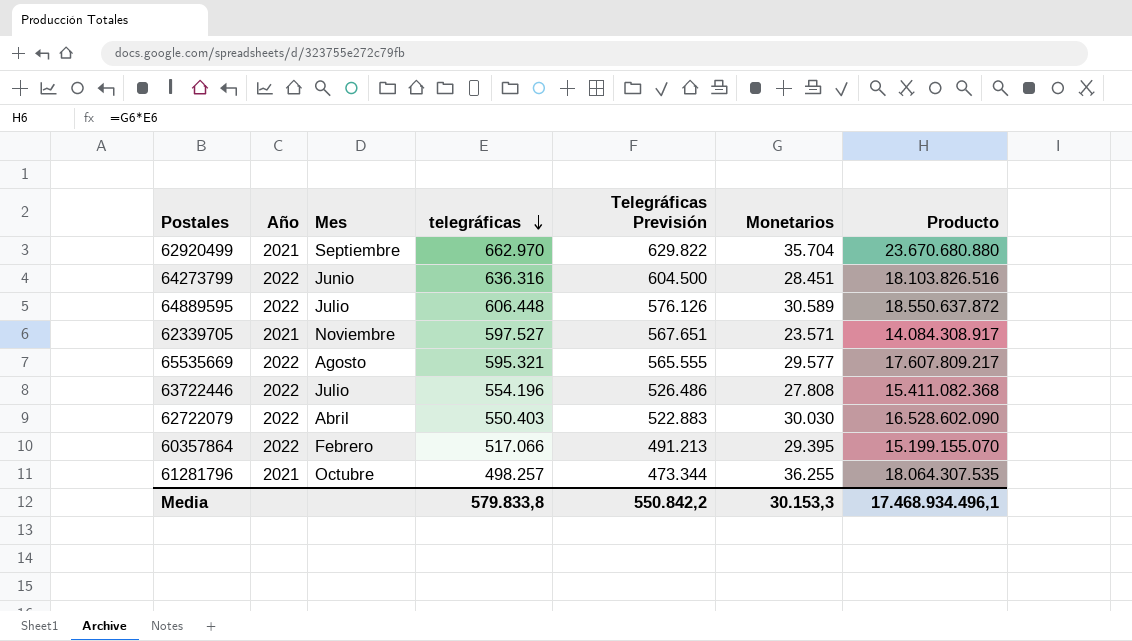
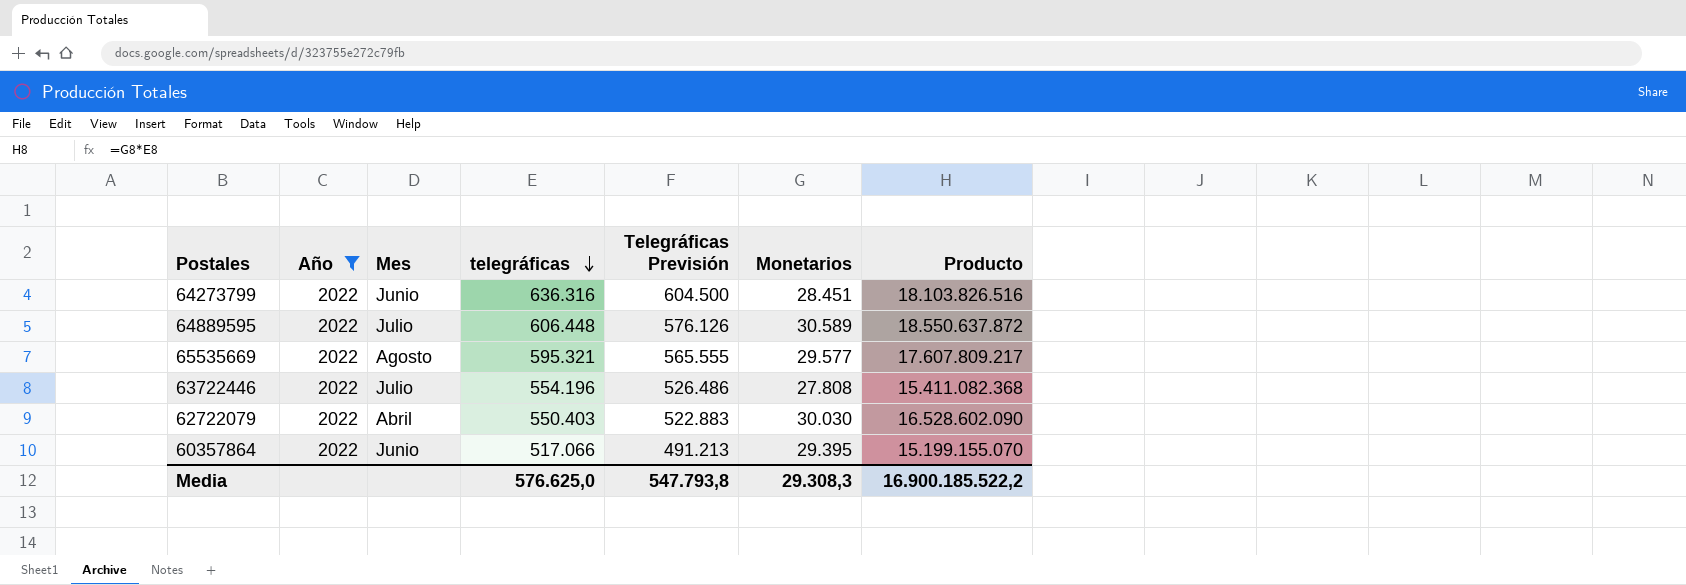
filter: none -> Año = 2022
60357864 | Mes: Febrero -> Junio
Media | telegráficas: 579.833,8 -> 576.625,0
Media | Telegráficas Previsión: 550.842,2 -> 547.793,8
Media | Monetarios: 30.153,3 -> 29.308,3
Media | Producto: 17.468.934.496,1 -> 16.900.185.522,2

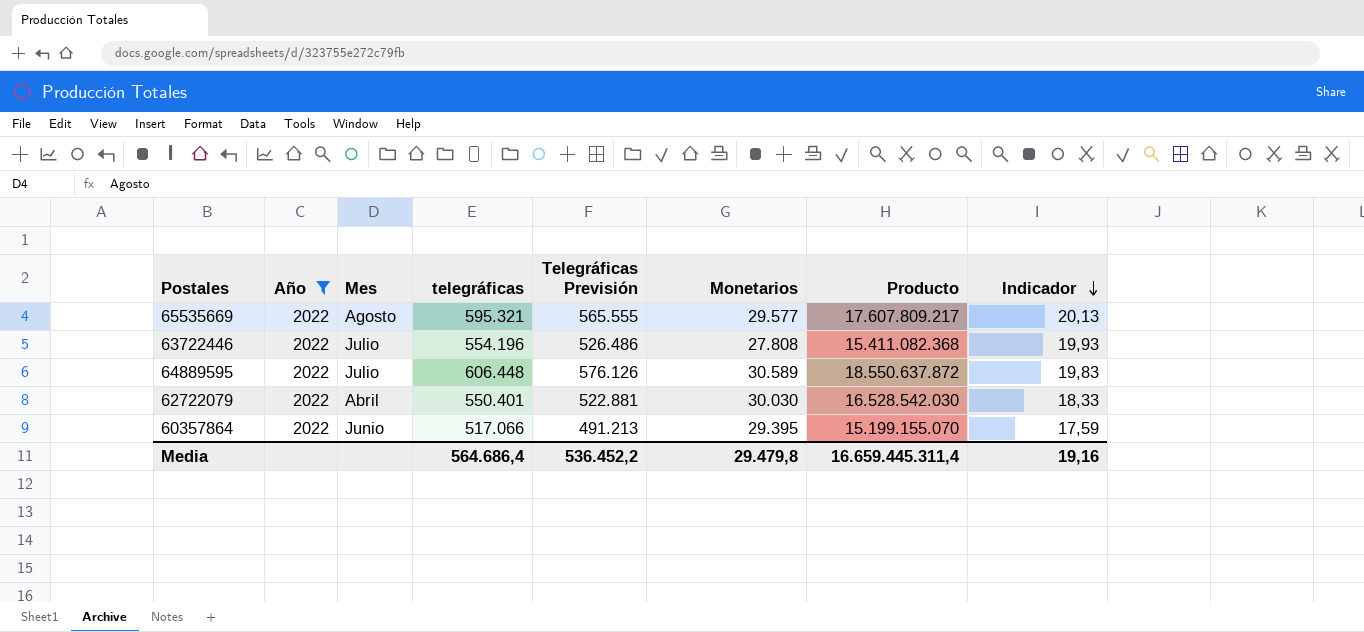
row order: telegráficas descending -> Indicador descending
column Indicador | formula: none -> [telegráficas] / [Monetarios]
row 64273799: 2022 | Junio | 636.316 | 604.500 | 28.451 | 18.103.826.516 -> none
62722079 | telegráficas: 550.403 -> 550.401
62722079 | Telegráficas Previsión: 522.883 -> 522.881
62722079 | Producto: 16.528.602.090 -> 16.528.542.030
Media | telegráficas: 576.625,0 -> 564.686,4
Media | Telegráficas Previsión: 547.793,8 -> 536.452,2
Media | Monetarios: 29.308,3 -> 29.479,8
Media | Producto: 16.900.185.522,2 -> 16.659.445.311,4

